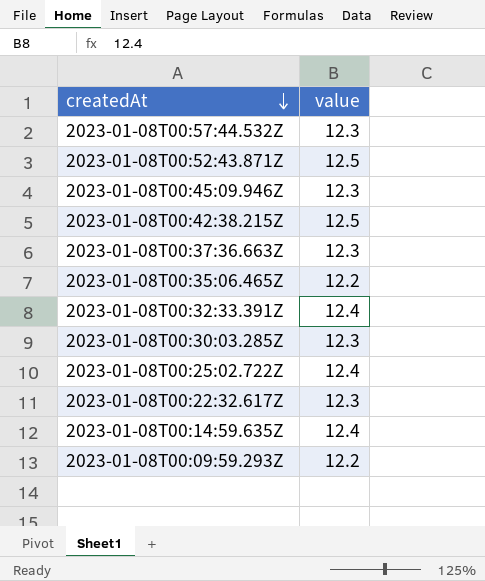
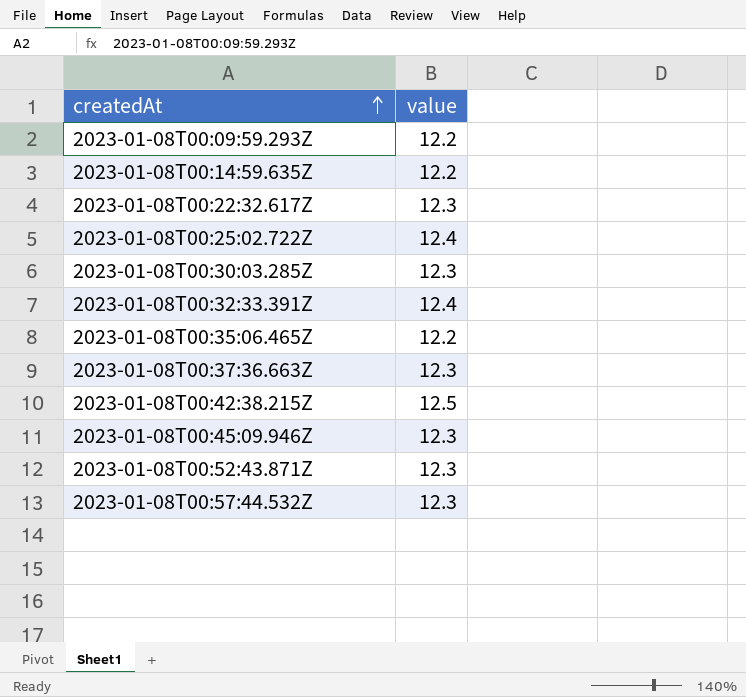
row order: createdAt descending -> createdAt ascending
2023-01-08T00:14:59.635Z | value: 12.4 -> 12.2
2023-01-08T00:52:43.871Z | value: 12.5 -> 12.3

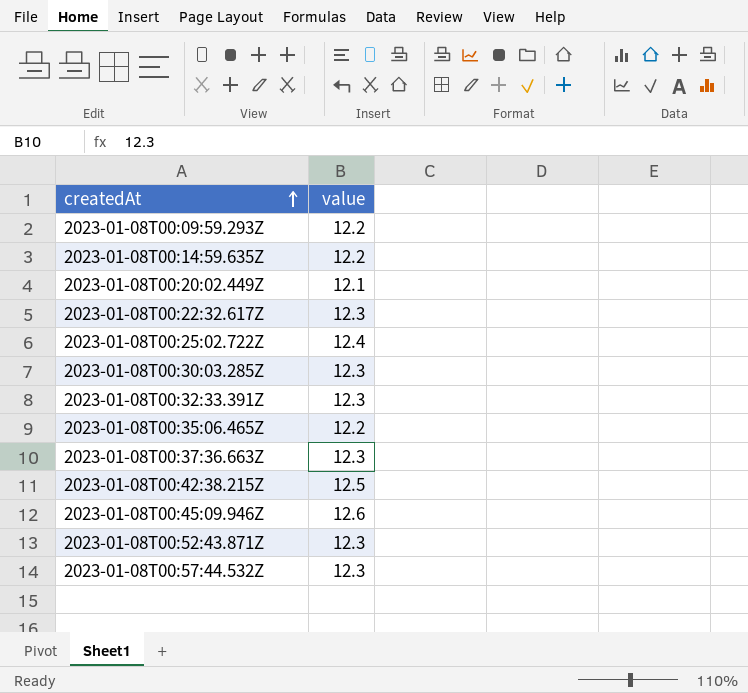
row 2023-01-08T00:20:02.449Z: none -> 12.1
2023-01-08T00:32:33.391Z | value: 12.4 -> 12.3
2023-01-08T00:45:09.946Z | value: 12.3 -> 12.6

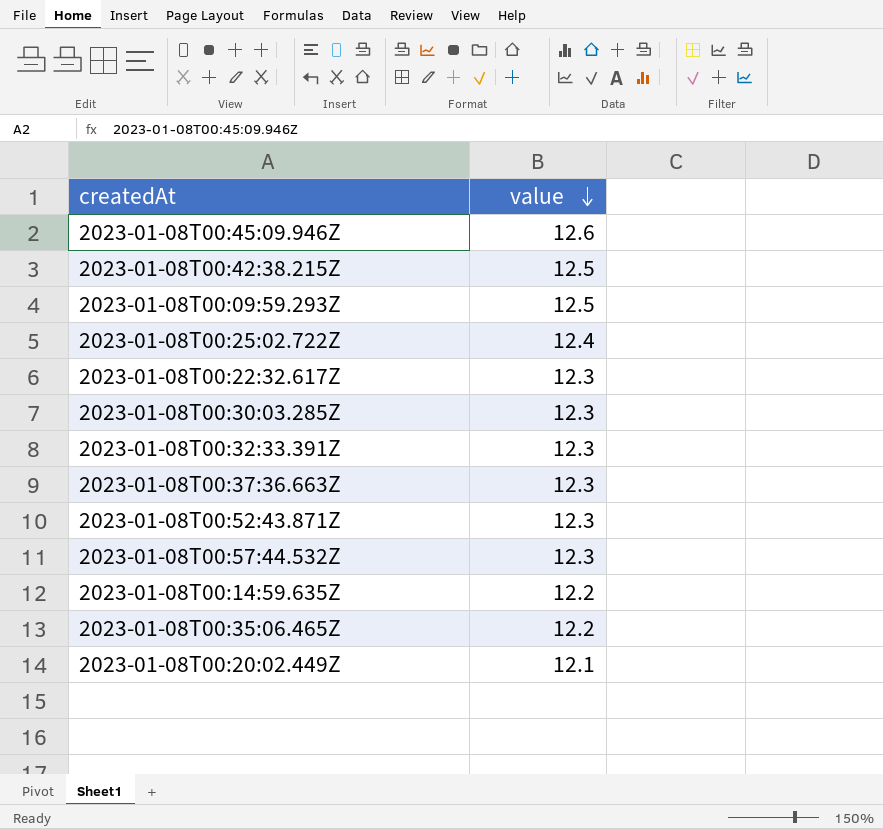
row order: createdAt ascending -> value descending
2023-01-08T00:09:59.293Z | value: 12.2 -> 12.5

